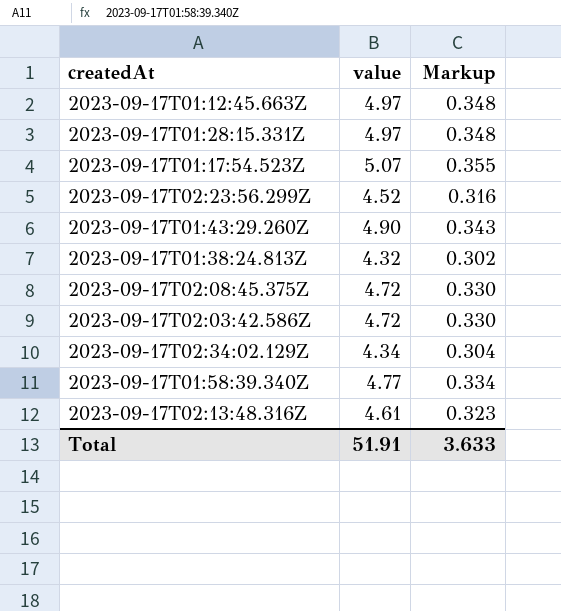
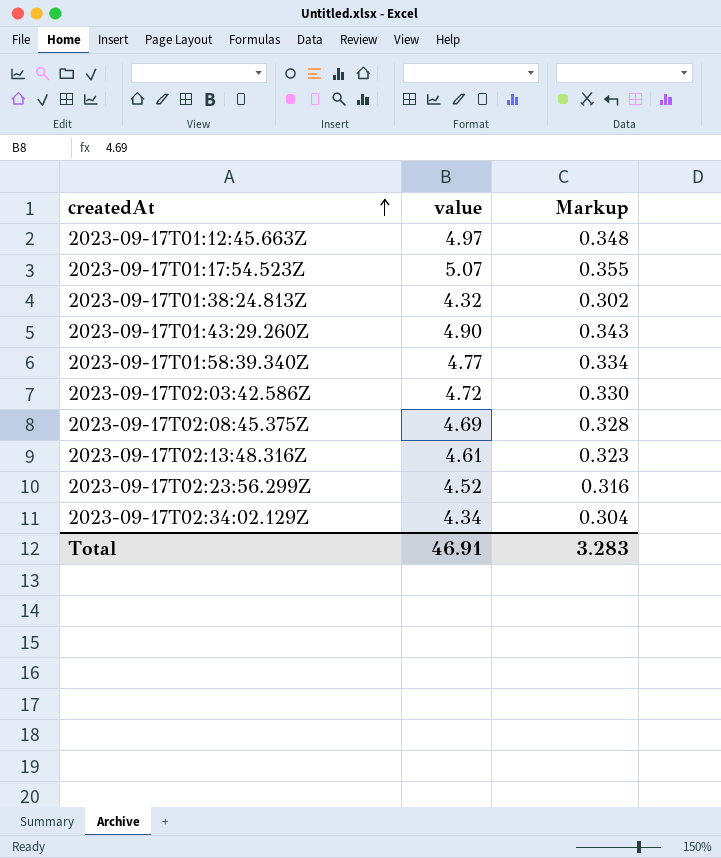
row order: none -> createdAt ascending
row 2023-09-17T01:28:15.331Z: 4.97 | 0.348 -> none
2023-09-17T02:08:45.375Z | value: 4.72 -> 4.69
2023-09-17T02:08:45.375Z | Markup: 0.330 -> 0.328
Total | value: 51.91 -> 46.91
Total | Markup: 3.633 -> 3.283

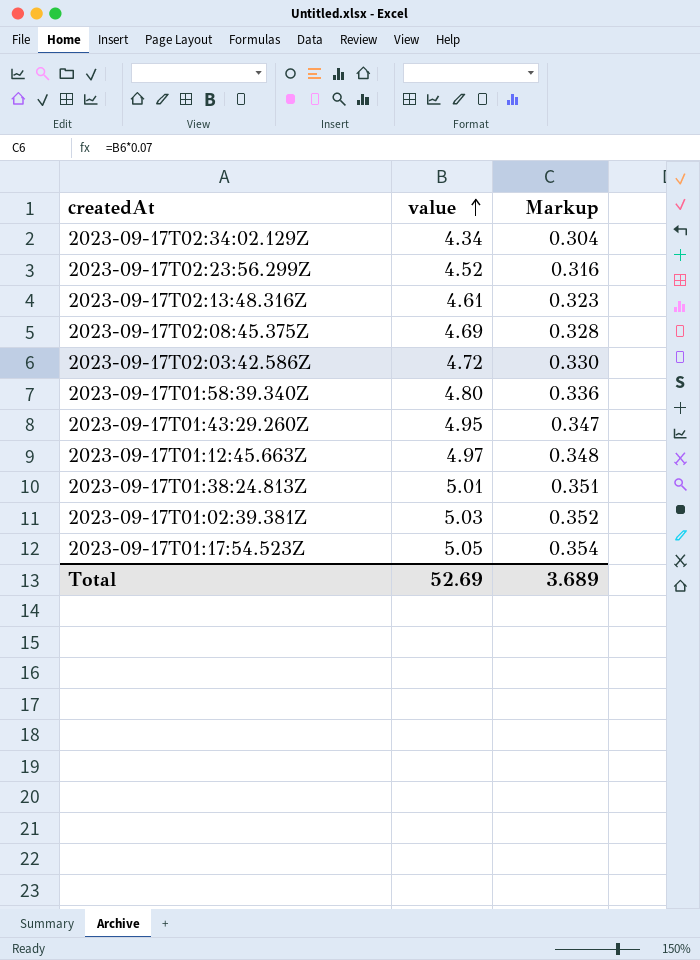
row order: createdAt ascending -> value ascending
2023-09-17T01:58:39.340Z | value: 4.77 -> 4.80
2023-09-17T01:58:39.340Z | Markup: 0.334 -> 0.336
2023-09-17T01:43:29.260Z | value: 4.90 -> 4.95
2023-09-17T01:43:29.260Z | Markup: 0.343 -> 0.347
2023-09-17T01:38:24.813Z | value: 4.32 -> 5.01
2023-09-17T01:38:24.813Z | Markup: 0.302 -> 0.351
row 2023-09-17T01:02:39.381Z: none -> 5.03 | 0.352
2023-09-17T01:17:54.523Z | value: 5.07 -> 5.05
2023-09-17T01:17:54.523Z | Markup: 0.355 -> 0.354
Total | value: 46.91 -> 52.69
Total | Markup: 3.283 -> 3.689

